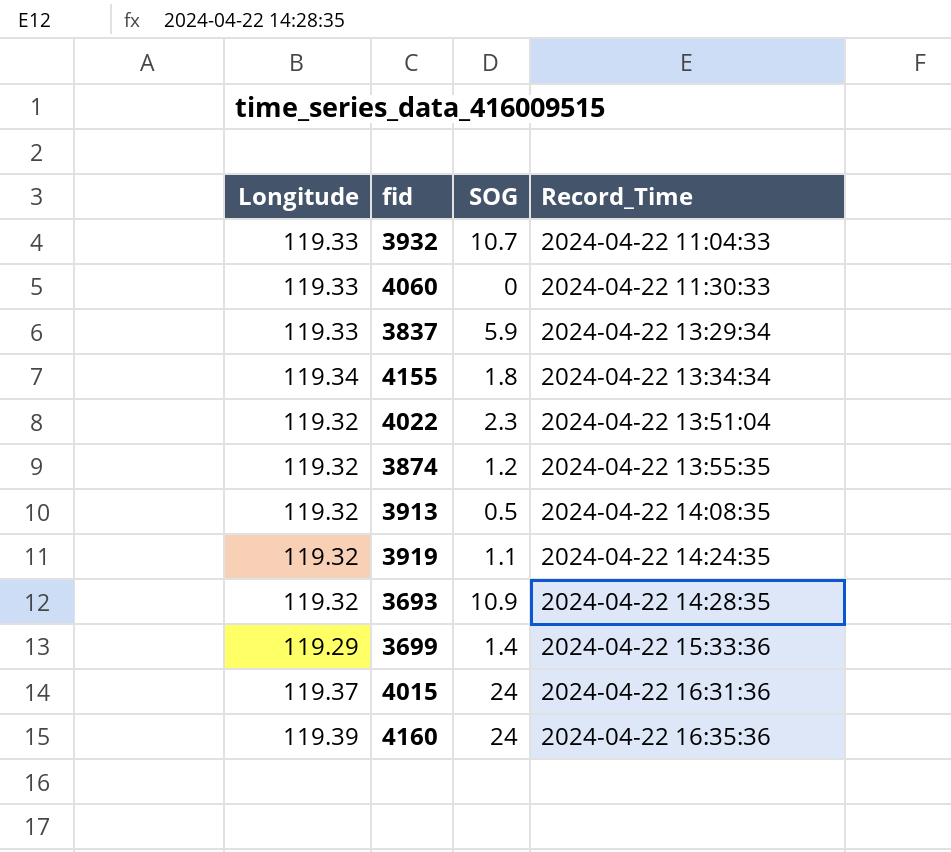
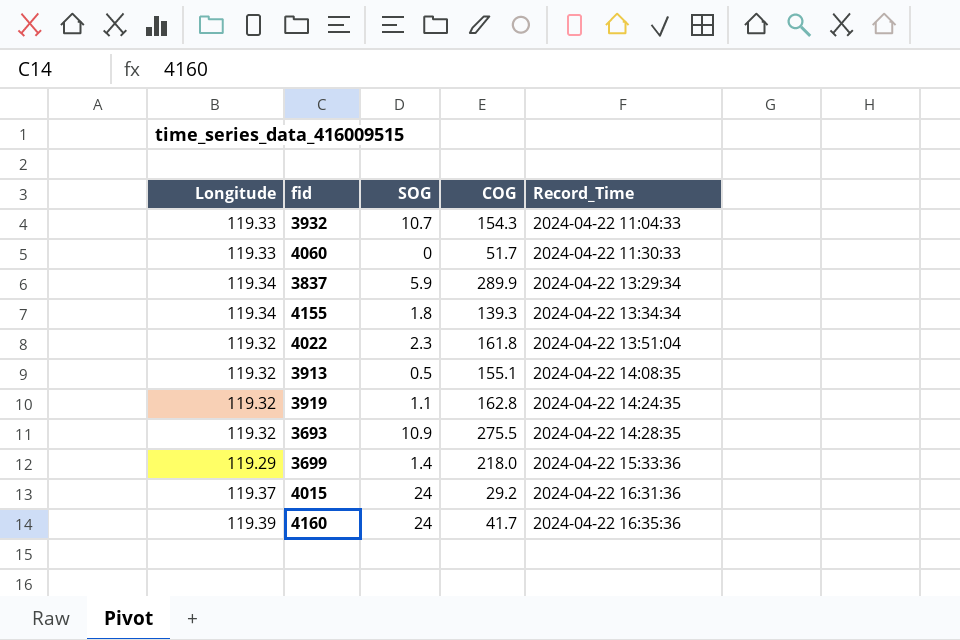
column COG | position: none -> 4
row 3874: 119.32 | 1.2 | 2024-04-22 13:55:35 -> none
3837 | Longitude: 119.33 -> 119.34

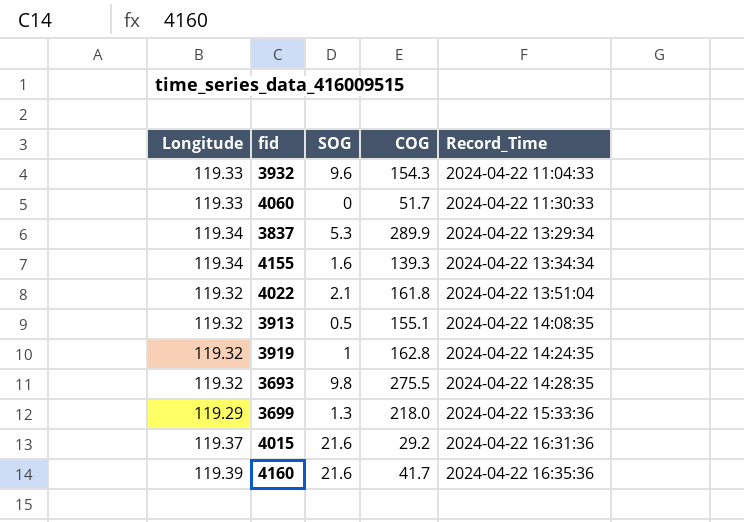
3932 | SOG: 10.7 -> 9.6
3837 | SOG: 5.9 -> 5.3
4155 | SOG: 1.8 -> 1.6
4022 | SOG: 2.3 -> 2.1
3919 | SOG: 1.1 -> 1
3693 | SOG: 10.9 -> 9.8
3699 | SOG: 1.4 -> 1.3
4015 | SOG: 24 -> 21.6
4160 | SOG: 24 -> 21.6

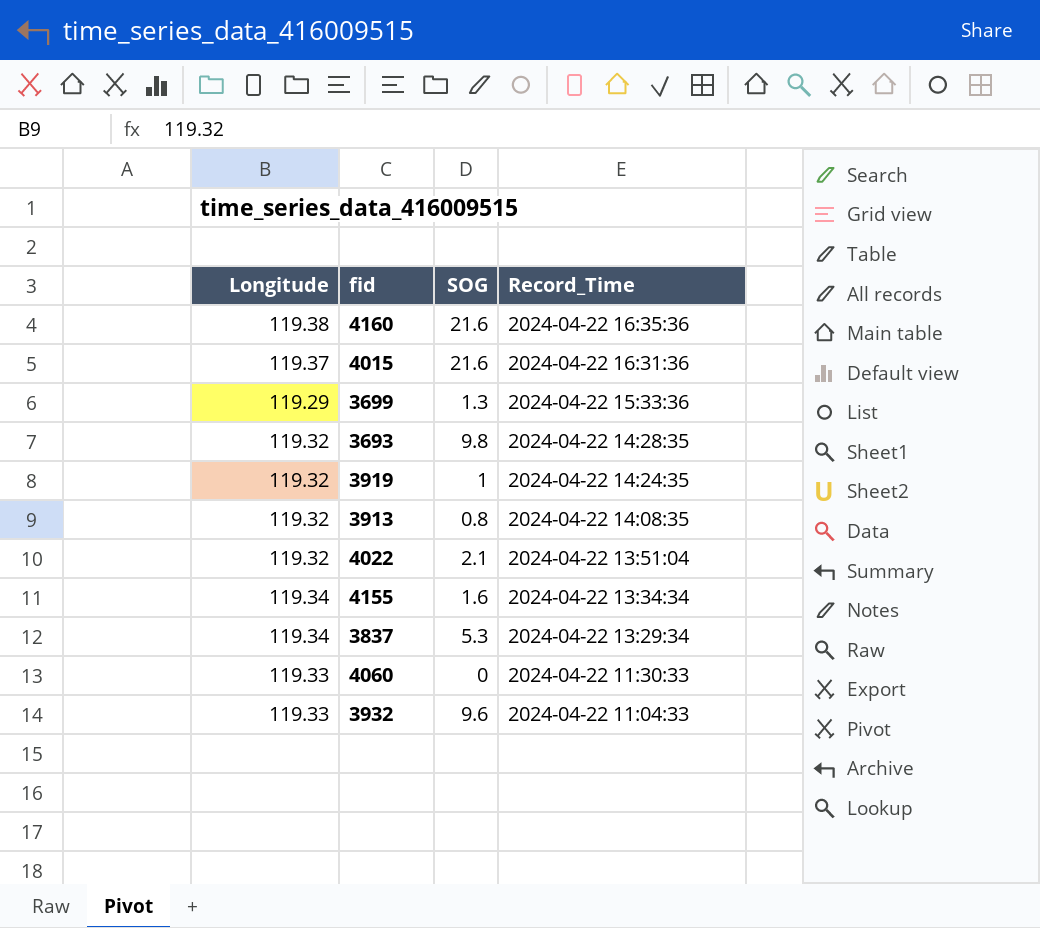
row order: Record_Time ascending -> Record_Time descending
column COG | position: 4 -> none
4160 | Longitude: 119.39 -> 119.38
3913 | SOG: 0.5 -> 0.8

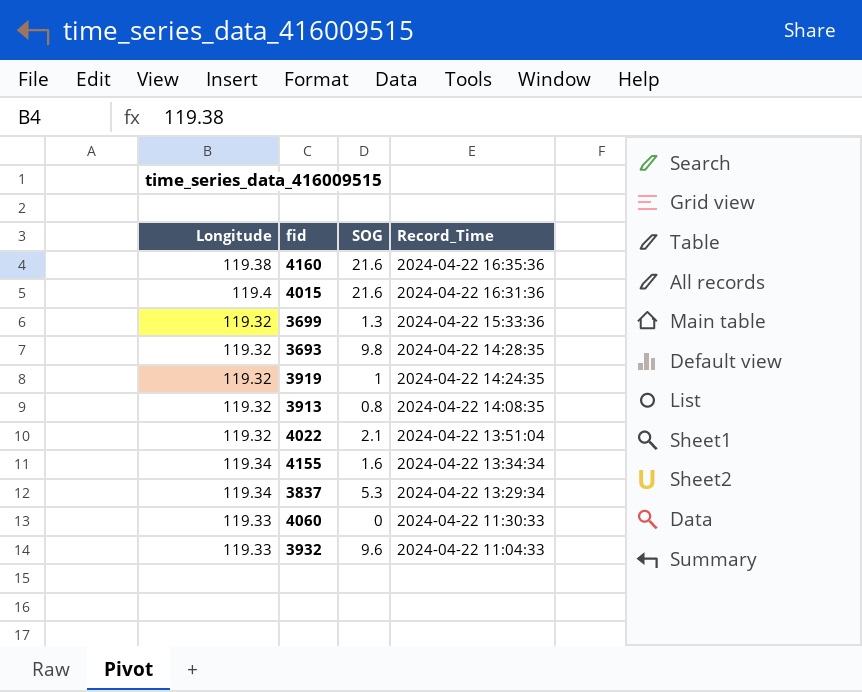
4015 | Longitude: 119.37 -> 119.4
3699 | Longitude: 119.29 -> 119.32

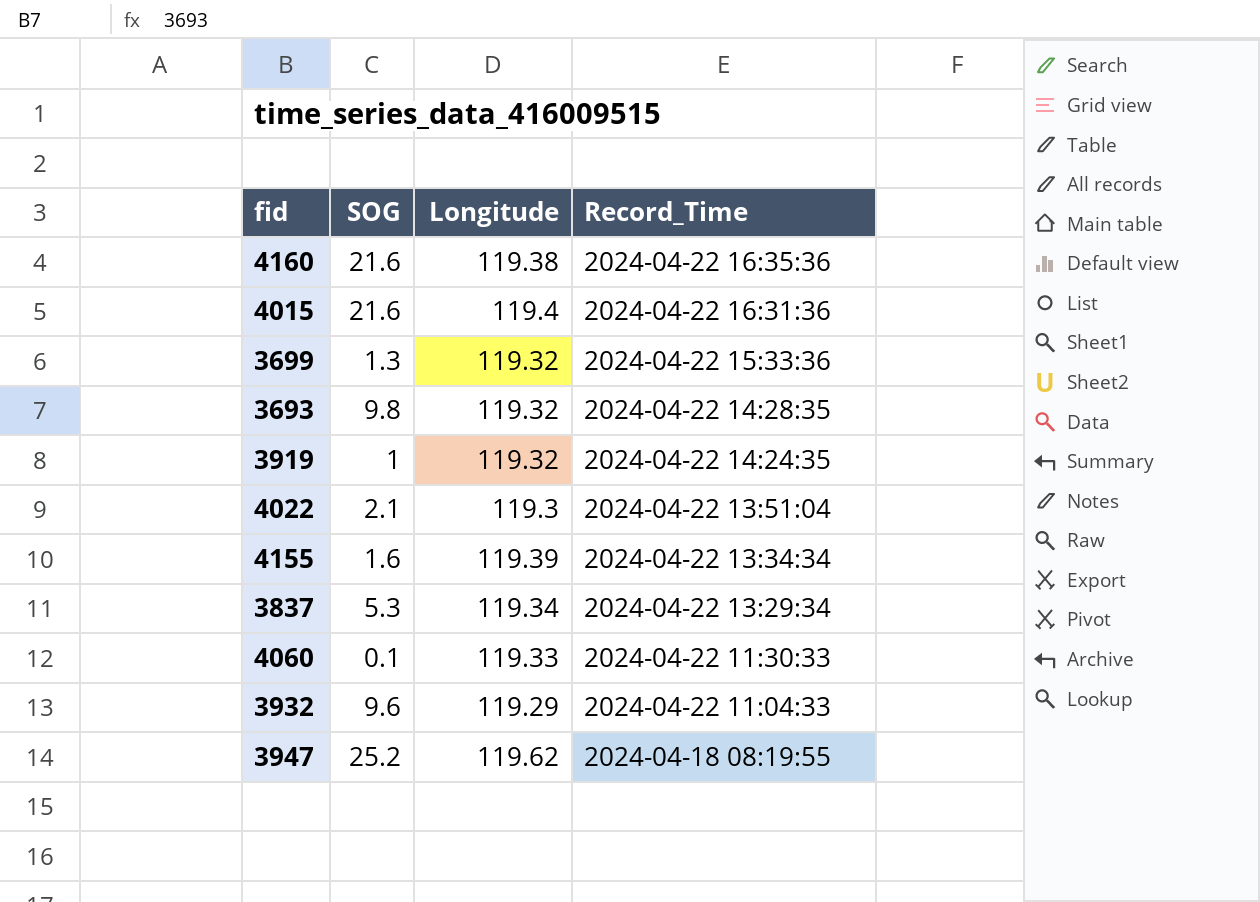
column Longitude | position: 1 -> 3
row 3913: 119.32 | 0.8 | 2024-04-22 14:08:35 -> none
4022 | Longitude: 119.32 -> 119.3
4155 | Longitude: 119.34 -> 119.39
4060 | SOG: 0 -> 0.1
3932 | Longitude: 119.33 -> 119.29
row 3947: none -> 25.2 | 119.62 | 2024-04-18 08:19:55

